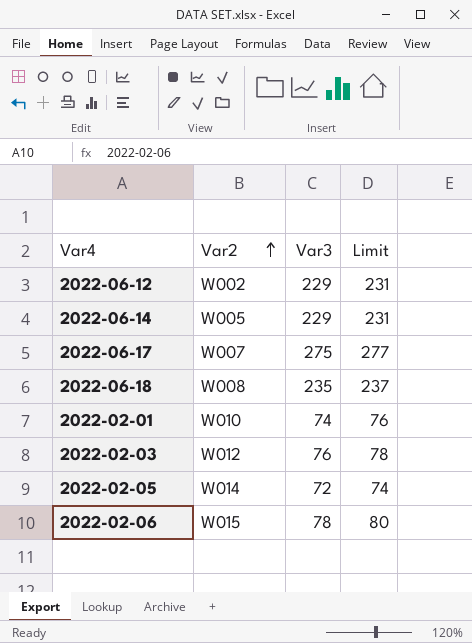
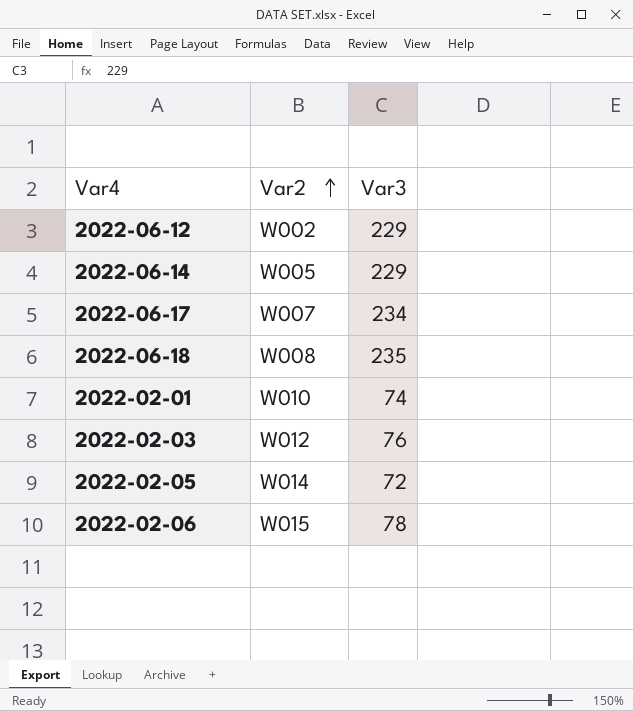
column Limit | formula: [Var3] + 2 -> none
2022-06-17 | Var3: 275 -> 234

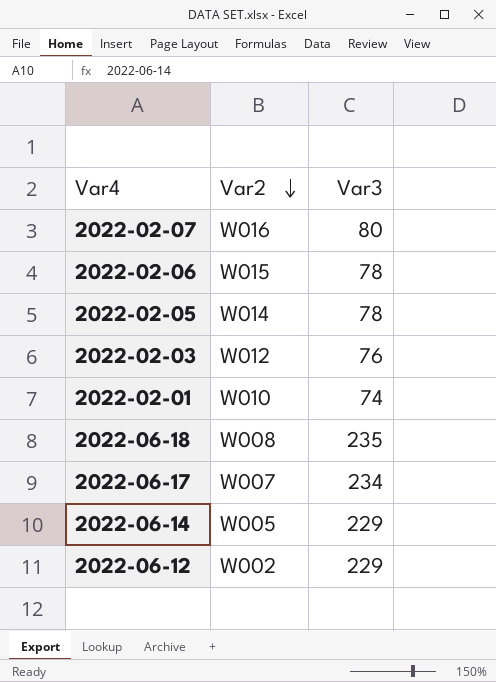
row order: Var2 ascending -> Var2 descending
row 2022-02-07: none -> W016 | 80
2022-02-05 | Var3: 72 -> 78

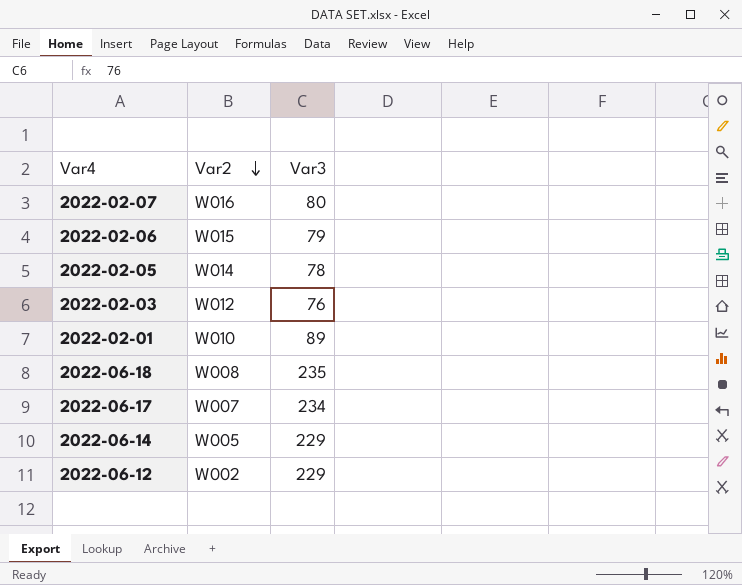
2022-02-06 | Var3: 78 -> 79
2022-02-01 | Var3: 74 -> 89

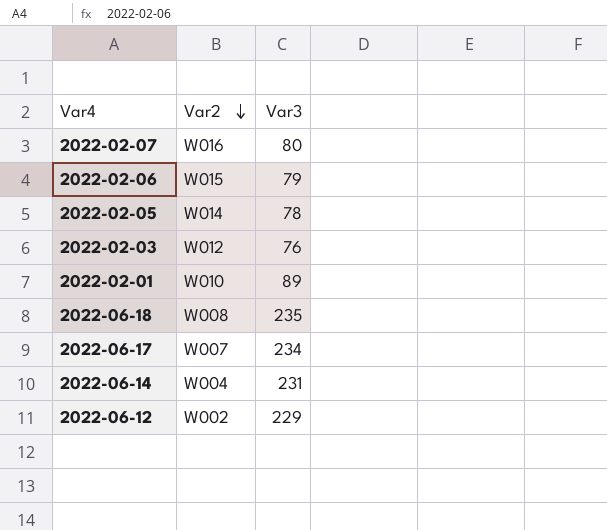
2022-06-14 | Var2: W005 -> W004
2022-06-14 | Var3: 229 -> 231

